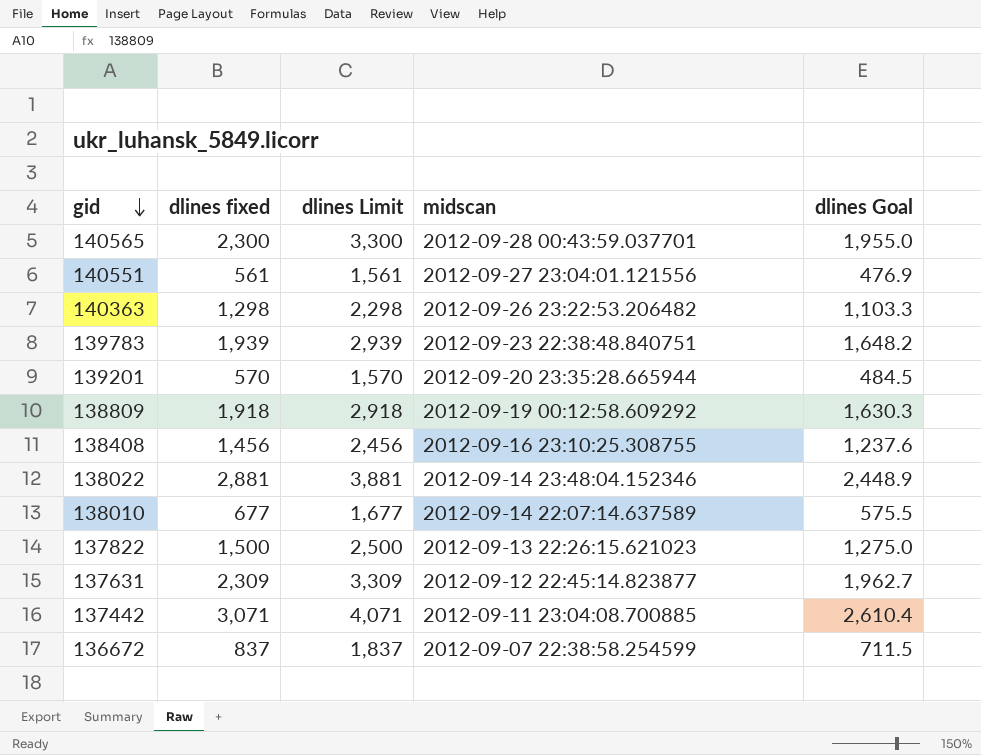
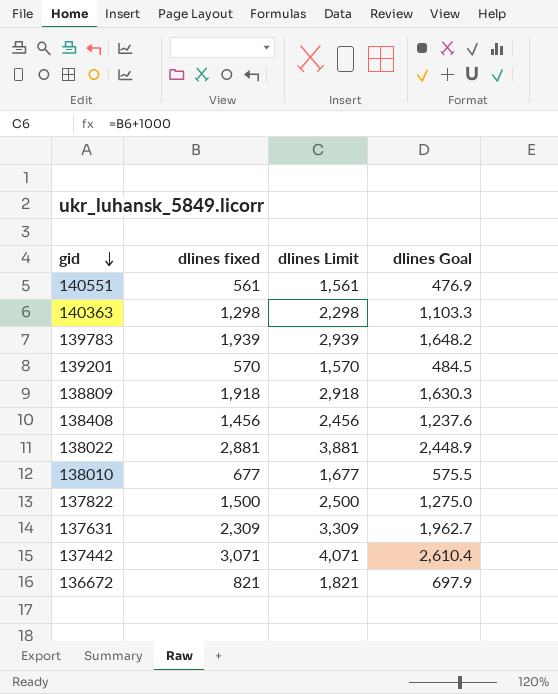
column midscan | position: 4 -> none
row 140565: 2,300 | 3,300 | 2012-09-28 00:43:59.037701 | 1,955.0 -> none
136672 | dlines fixed: 837 -> 821
136672 | dlines Limit: 1,837 -> 1,821
136672 | dlines Goal: 711.5 -> 697.9

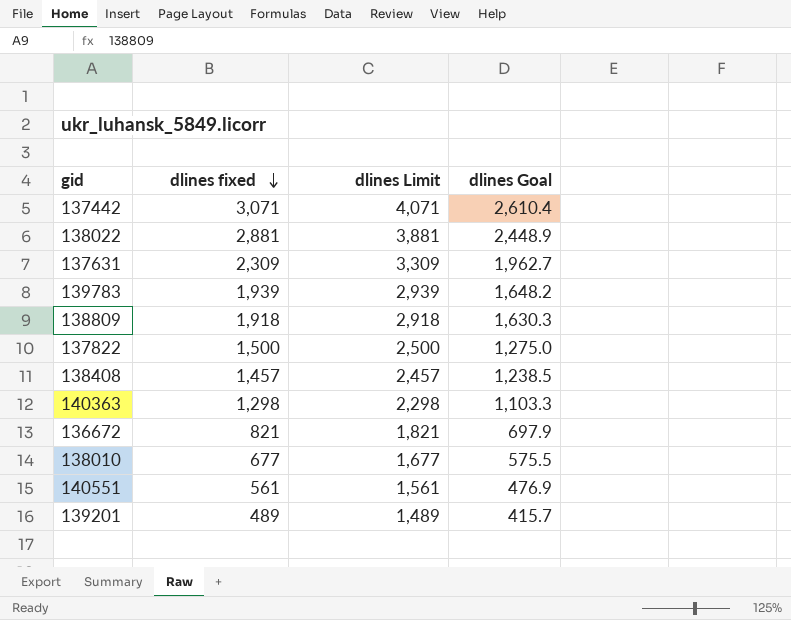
row order: gid descending -> dlines fixed descending
138408 | dlines fixed: 1,456 -> 1,457
138408 | dlines Limit: 2,456 -> 2,457
138408 | dlines Goal: 1,237.6 -> 1,238.5
139201 | dlines fixed: 570 -> 489
139201 | dlines Limit: 1,570 -> 1,489
139201 | dlines Goal: 484.5 -> 415.7

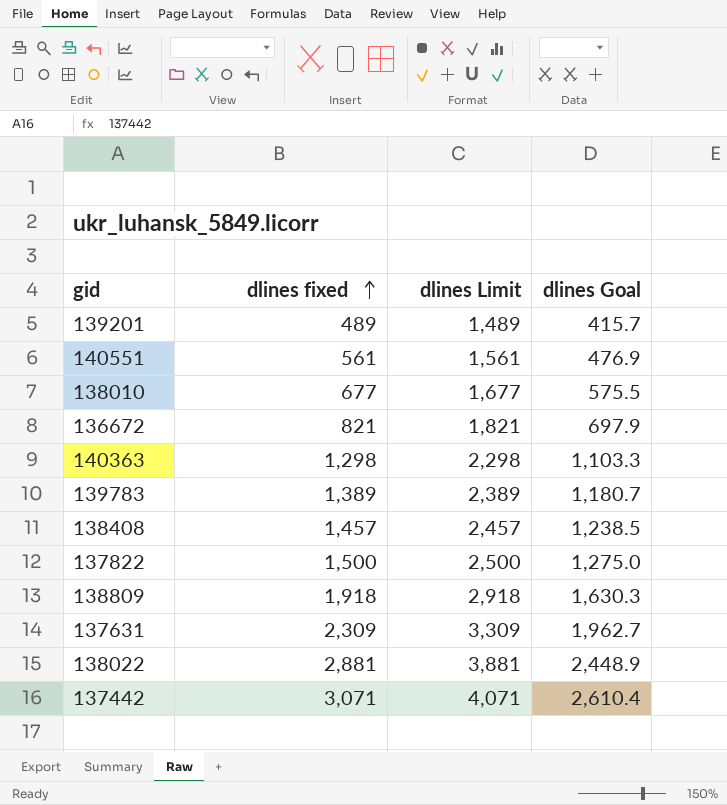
row order: dlines fixed descending -> dlines fixed ascending
139783 | dlines fixed: 1,939 -> 1,389
139783 | dlines Limit: 2,939 -> 2,389
139783 | dlines Goal: 1,648.2 -> 1,180.7

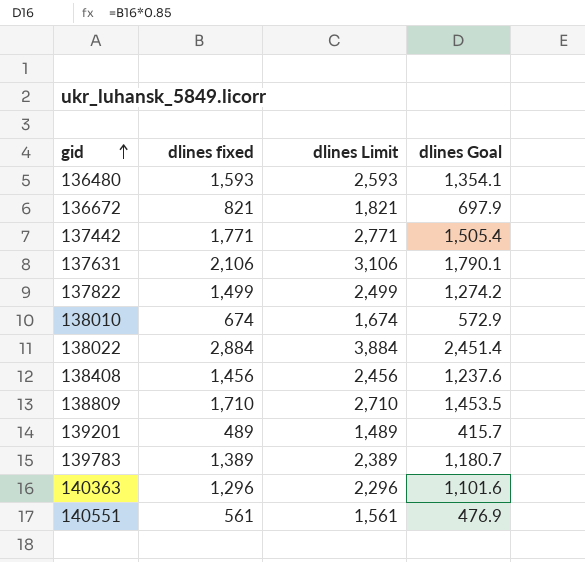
row order: dlines fixed ascending -> gid ascending
row 136480: none -> 1,593 | 2,593 | 1,354.1
137442 | dlines fixed: 3,071 -> 1,771
137442 | dlines Limit: 4,071 -> 2,771
137442 | dlines Goal: 2,610.4 -> 1,505.4
137631 | dlines fixed: 2,309 -> 2,106
137631 | dlines Limit: 3,309 -> 3,106
137631 | dlines Goal: 1,962.7 -> 1,790.1
137822 | dlines fixed: 1,500 -> 1,499
137822 | dlines Limit: 2,500 -> 2,499
137822 | dlines Goal: 1,275.0 -> 1,274.2
138010 | dlines fixed: 677 -> 674
138010 | dlines Limit: 1,677 -> 1,674
138010 | dlines Goal: 575.5 -> 572.9
138022 | dlines fixed: 2,881 -> 2,884
138022 | dlines Limit: 3,881 -> 3,884
138022 | dlines Goal: 2,448.9 -> 2,451.4
138408 | dlines fixed: 1,457 -> 1,456
138408 | dlines Limit: 2,457 -> 2,456
138408 | dlines Goal: 1,238.5 -> 1,237.6
138809 | dlines fixed: 1,918 -> 1,710
138809 | dlines Limit: 2,918 -> 2,710
138809 | dlines Goal: 1,630.3 -> 1,453.5
140363 | dlines fixed: 1,298 -> 1,296
140363 | dlines Limit: 2,298 -> 2,296
140363 | dlines Goal: 1,103.3 -> 1,101.6

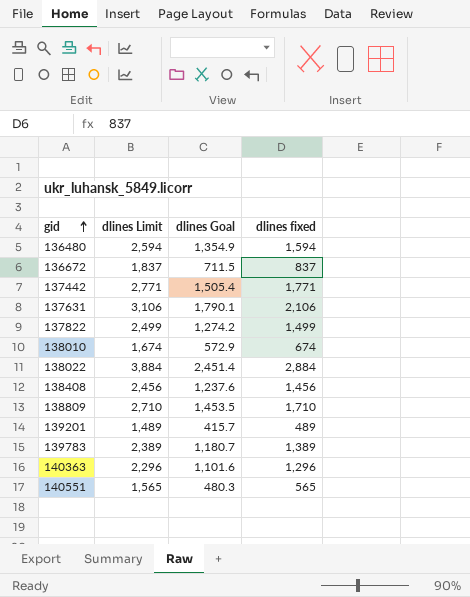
column dlines fixed | position: 2 -> 4
136480 | dlines Limit: 2,593 -> 2,594
136480 | dlines Goal: 1,354.1 -> 1,354.9
136480 | dlines fixed: 1,593 -> 1,594
136672 | dlines Limit: 1,821 -> 1,837
136672 | dlines Goal: 697.9 -> 711.5
136672 | dlines fixed: 821 -> 837
140551 | dlines Limit: 1,561 -> 1,565
140551 | dlines Goal: 476.9 -> 480.3
140551 | dlines fixed: 561 -> 565

